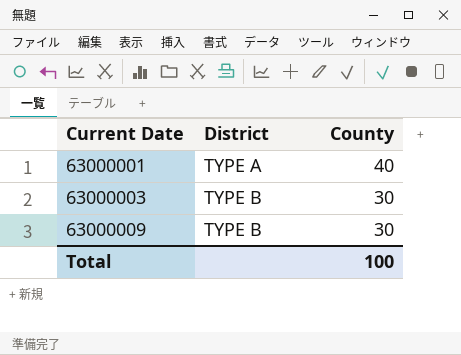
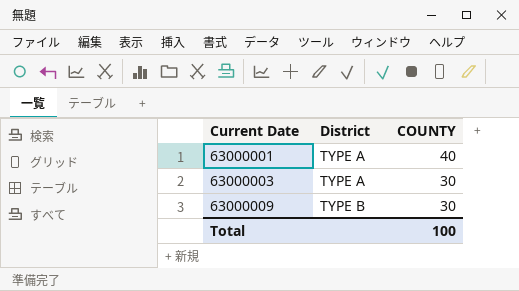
column name: County -> COUNTY
63000003 | District: TYPE B -> TYPE A

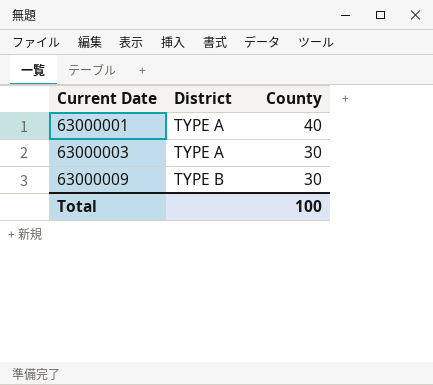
column name: COUNTY -> County

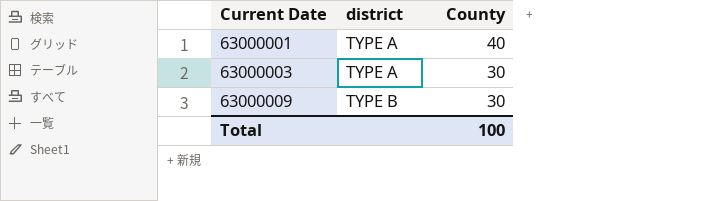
column name: District -> district

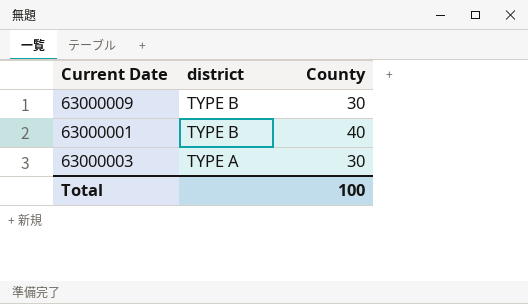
row order: Current Date ascending -> district descending
63000001 | district: TYPE A -> TYPE B

